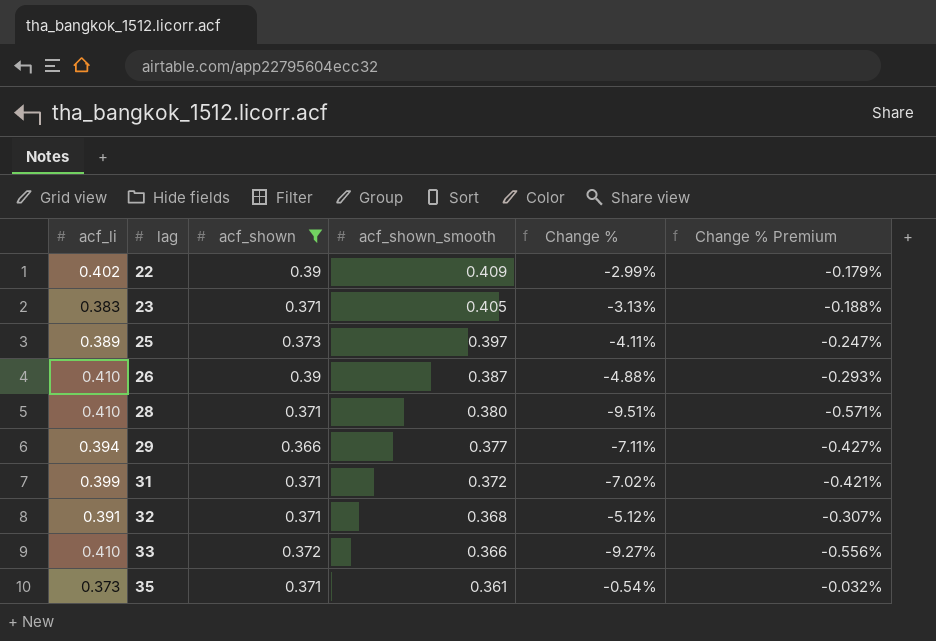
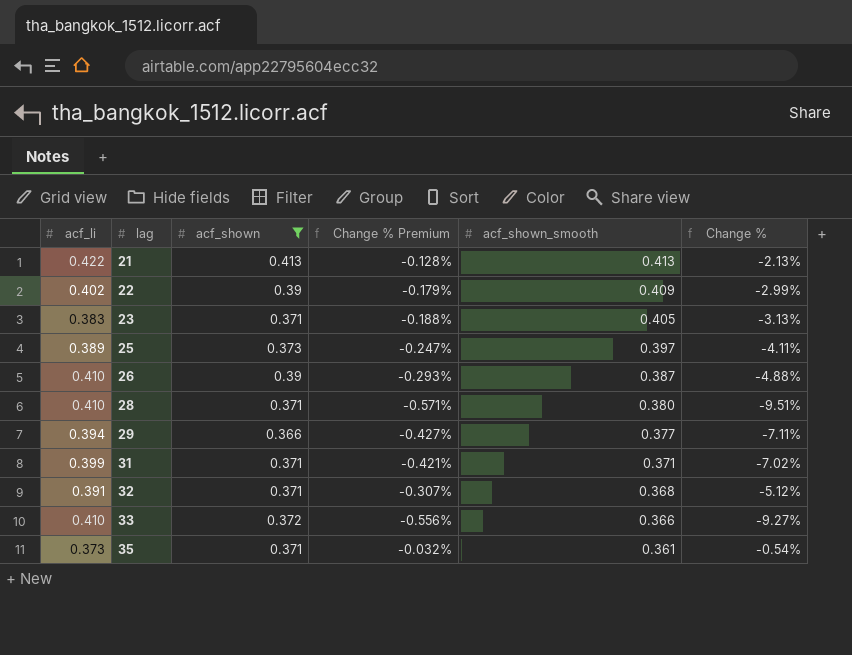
column Change % Premium | position: 6 -> 4
row 21: none -> 0.422 | 0.413 | -0.128% | 0.413 | -2.13%
31 | acf_shown_smooth: 0.372 -> 0.371

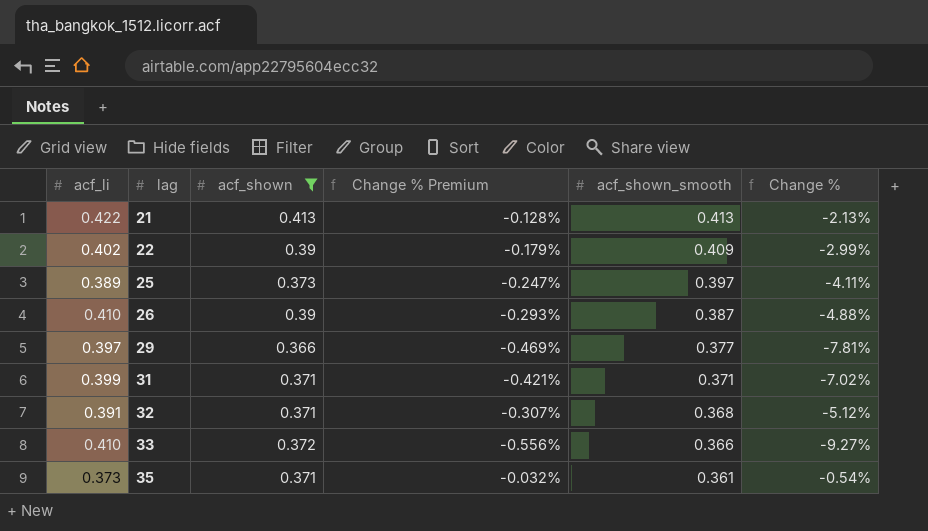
row 23: 0.383 | 0.371 | -0.188% | 0.405 | -3.13% -> none
row 28: 0.410 | 0.371 | -0.571% | 0.380 | -9.51% -> none
29 | acf_li: 0.394 -> 0.397
29 | Change % Premium: -0.427% -> -0.469%
29 | Change %: -7.11% -> -7.81%

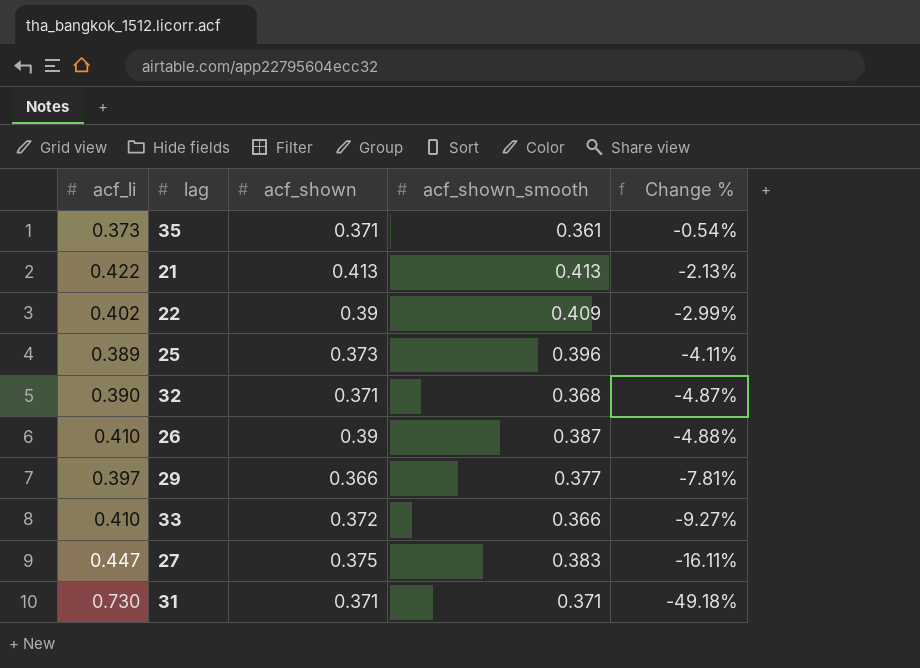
filter: acf_shown != 0.375 -> none
row order: lag ascending -> Change % descending
column Change % Premium | formula: [Change %] * 0.06 -> none
25 | acf_shown_smooth: 0.397 -> 0.396
32 | acf_li: 0.391 -> 0.390
32 | Change %: -5.12% -> -4.87%
31 | acf_li: 0.399 -> 0.730
31 | Change %: -7.02% -> -49.18%

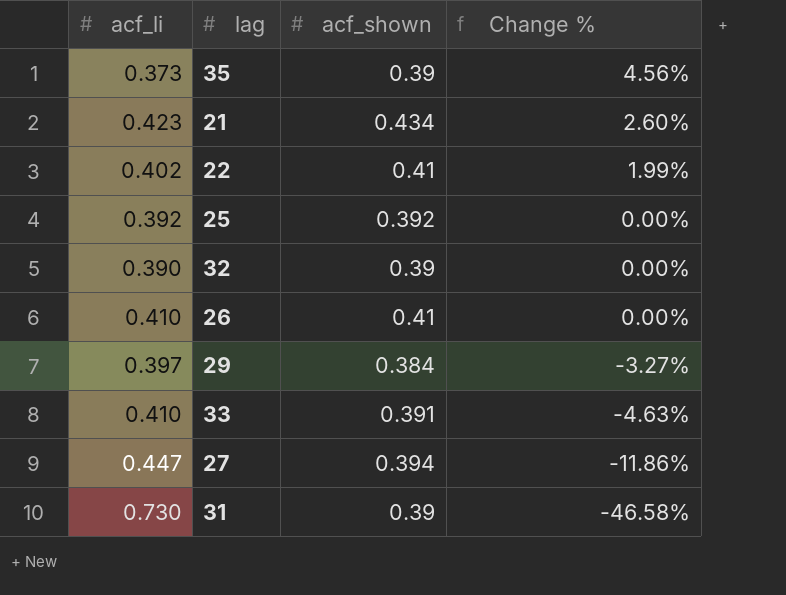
column acf_shown_smooth | position: 4 -> none
35 | acf_shown: 0.371 -> 0.39
35 | Change %: -0.54% -> 4.56%
21 | acf_li: 0.422 -> 0.423
21 | acf_shown: 0.413 -> 0.434
21 | Change %: -2.13% -> 2.60%
22 | acf_shown: 0.39 -> 0.41
22 | Change %: -2.99% -> 1.99%
25 | acf_li: 0.389 -> 0.392
25 | acf_shown: 0.373 -> 0.392
25 | Change %: -4.11% -> 0.00%
32 | acf_shown: 0.371 -> 0.39
32 | Change %: -4.87% -> 0.00%
26 | acf_shown: 0.39 -> 0.41
26 | Change %: -4.88% -> 0.00%
29 | acf_shown: 0.366 -> 0.384
29 | Change %: -7.81% -> -3.27%
33 | acf_shown: 0.372 -> 0.391
33 | Change %: -9.27% -> -4.63%
27 | acf_shown: 0.375 -> 0.394
27 | Change %: -16.11% -> -11.86%
31 | acf_shown: 0.371 -> 0.39
31 | Change %: -49.18% -> -46.58%

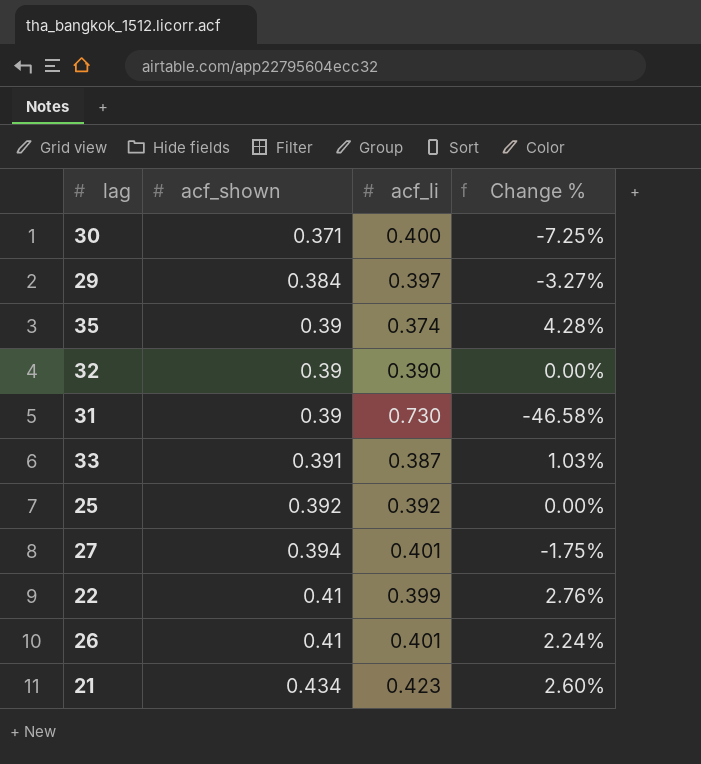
row order: Change % descending -> acf_shown ascending
column acf_li | position: 1 -> 3
row 30: none -> 0.371 | 0.400 | -7.25%
35 | acf_li: 0.373 -> 0.374
35 | Change %: 4.56% -> 4.28%
33 | acf_li: 0.410 -> 0.387
33 | Change %: -4.63% -> 1.03%
27 | acf_li: 0.447 -> 0.401
27 | Change %: -11.86% -> -1.75%
22 | acf_li: 0.402 -> 0.399
22 | Change %: 1.99% -> 2.76%
26 | acf_li: 0.410 -> 0.401
26 | Change %: 0.00% -> 2.24%

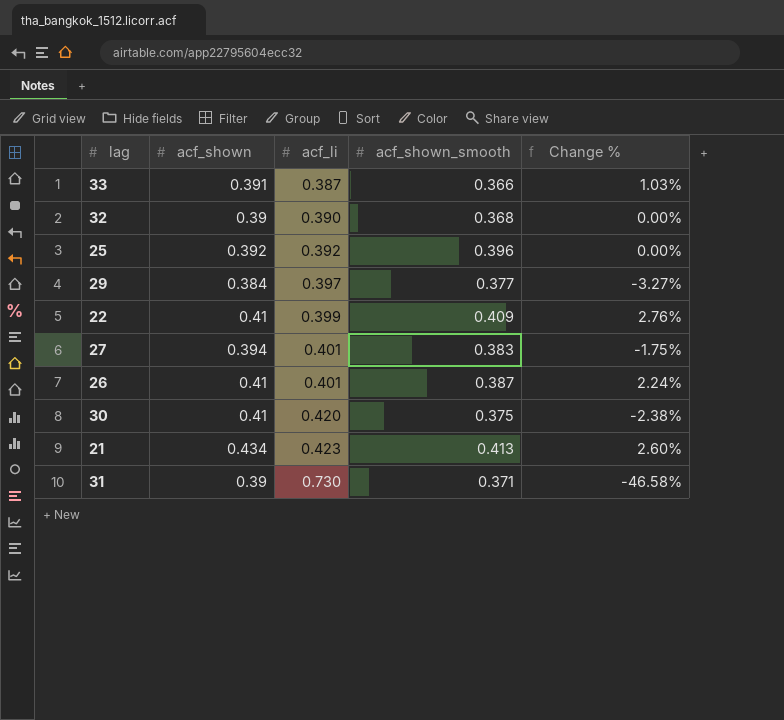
row order: acf_shown ascending -> acf_li ascending
column acf_shown_smooth | position: none -> 4
row 35: 0.39 | 0.374 | 4.28% -> none
30 | acf_shown: 0.371 -> 0.41
30 | acf_li: 0.400 -> 0.420
30 | Change %: -7.25% -> -2.38%

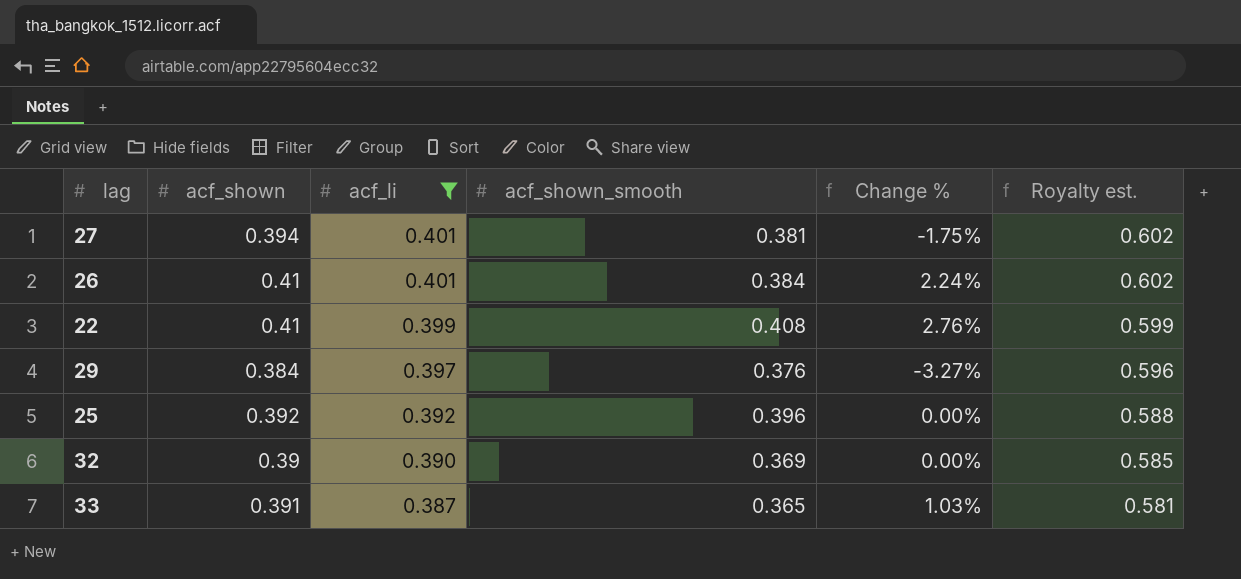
filter: none -> acf_li <= 0.401
row order: acf_li ascending -> acf_li descending
column Royalty est. | formula: none -> [acf_li] * 1.5
27 | acf_shown_smooth: 0.383 -> 0.381
26 | acf_shown_smooth: 0.387 -> 0.384
22 | acf_shown_smooth: 0.409 -> 0.408
29 | acf_shown_smooth: 0.377 -> 0.376
32 | acf_shown_smooth: 0.368 -> 0.369
33 | acf_shown_smooth: 0.366 -> 0.365

